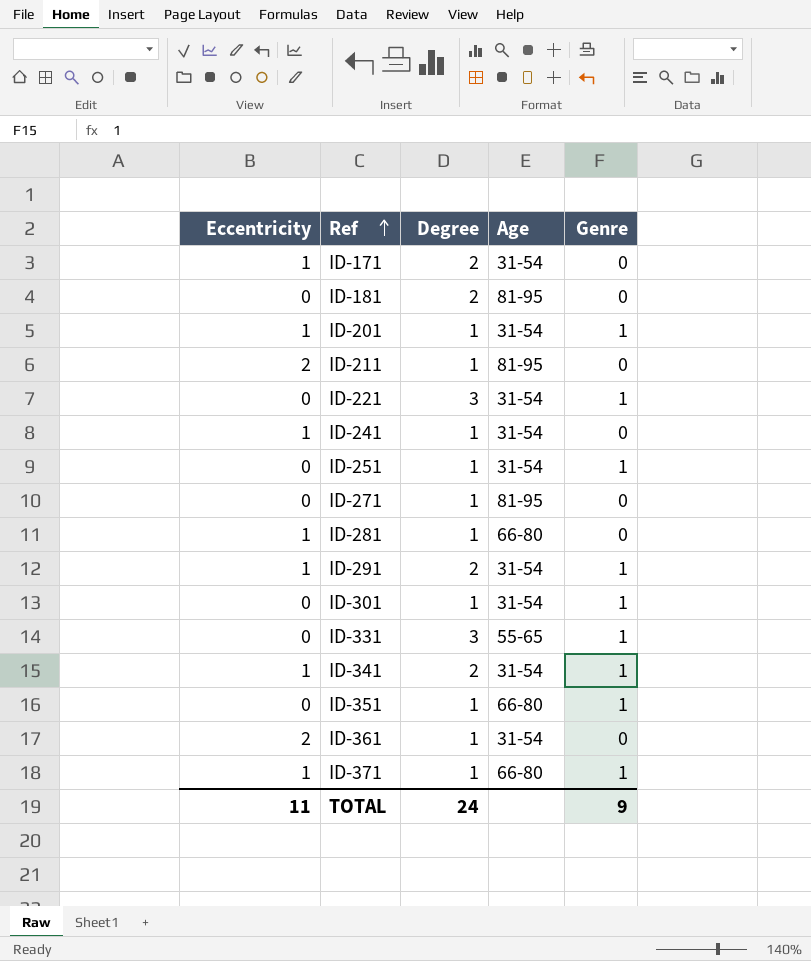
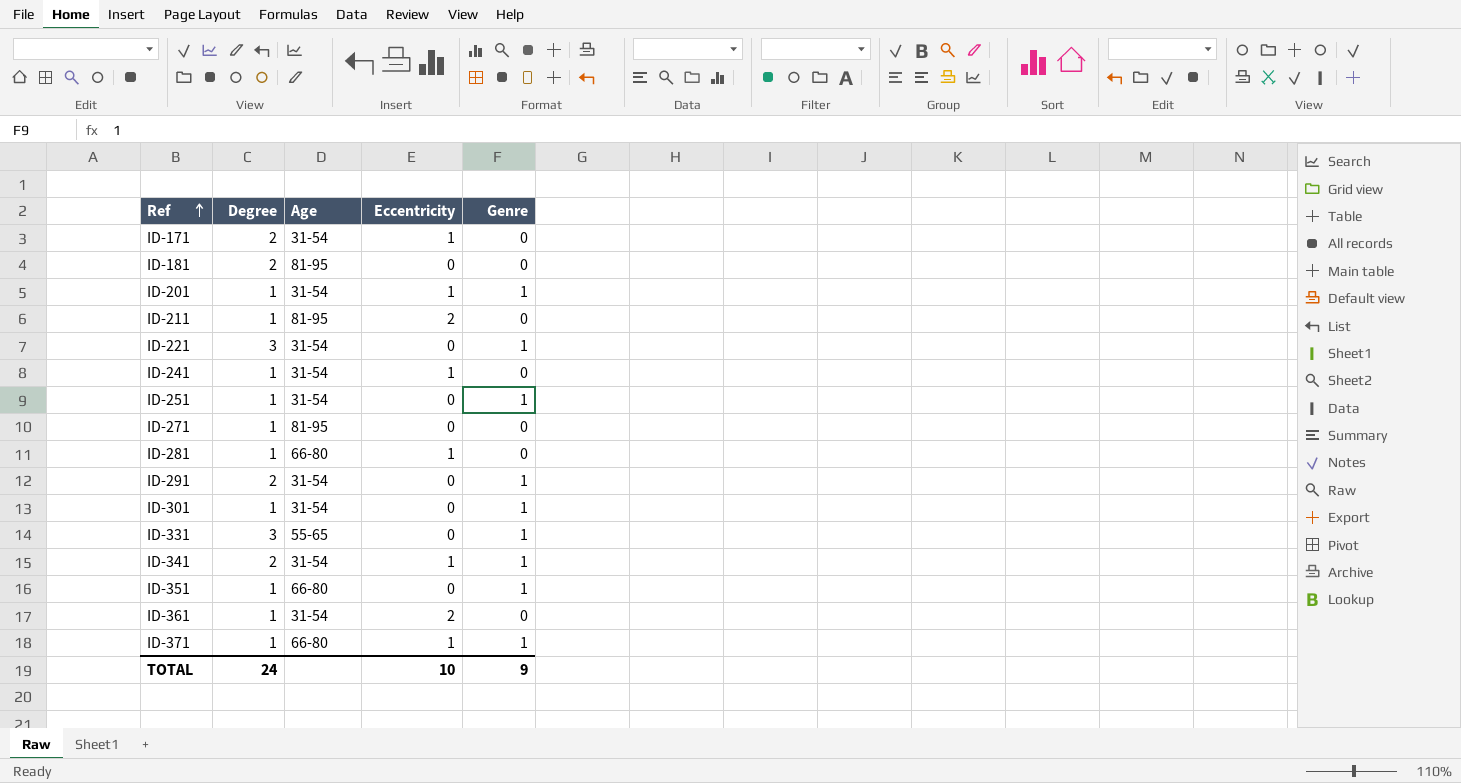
column Eccentricity | position: 1 -> 4
ID-291 | Eccentricity: 1 -> 0
TOTAL | Eccentricity: 11 -> 10

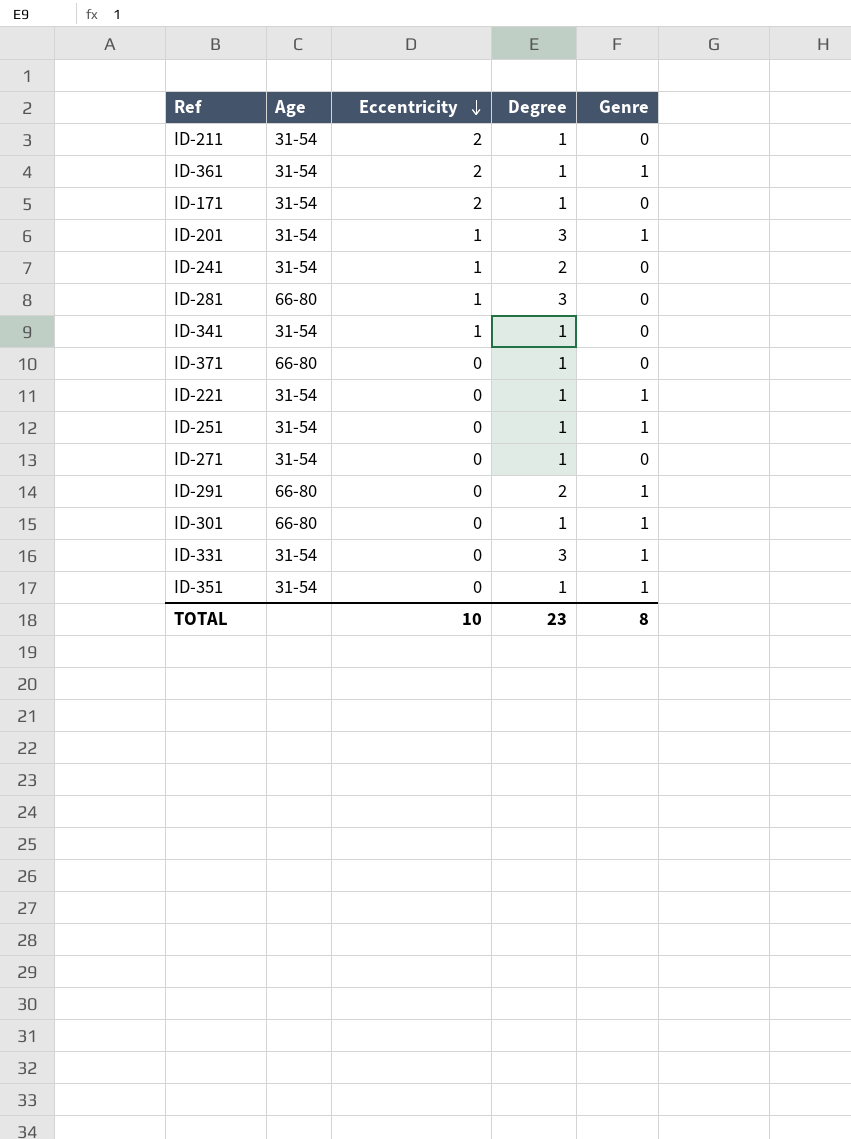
row order: Ref ascending -> Eccentricity descending
column Degree | position: 2 -> 4
row ID-181: 2 | 81-95 | 0 | 0 -> none
ID-211 | Age: 81-95 -> 31-54
ID-361 | Genre: 0 -> 1
ID-171 | Eccentricity: 1 -> 2
ID-171 | Degree: 2 -> 1
ID-201 | Degree: 1 -> 3
ID-241 | Degree: 1 -> 2
ID-281 | Degree: 1 -> 3
ID-341 | Degree: 2 -> 1
ID-341 | Genre: 1 -> 0
ID-371 | Eccentricity: 1 -> 0
ID-371 | Genre: 1 -> 0
ID-221 | Degree: 3 -> 1
ID-271 | Age: 81-95 -> 31-54
ID-291 | Age: 31-54 -> 66-80
ID-301 | Age: 31-54 -> 66-80
ID-331 | Age: 55-65 -> 31-54
ID-351 | Age: 66-80 -> 31-54
TOTAL | Degree: 24 -> 23
TOTAL | Genre: 9 -> 8

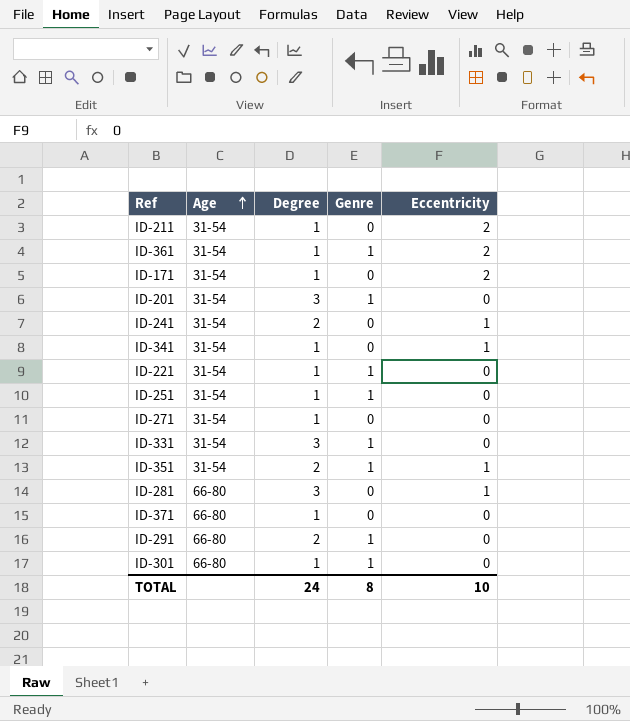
row order: Eccentricity descending -> Age ascending
column Eccentricity | position: 3 -> 5
ID-201 | Eccentricity: 1 -> 0
ID-351 | Degree: 1 -> 2
ID-351 | Eccentricity: 0 -> 1
TOTAL | Degree: 23 -> 24

